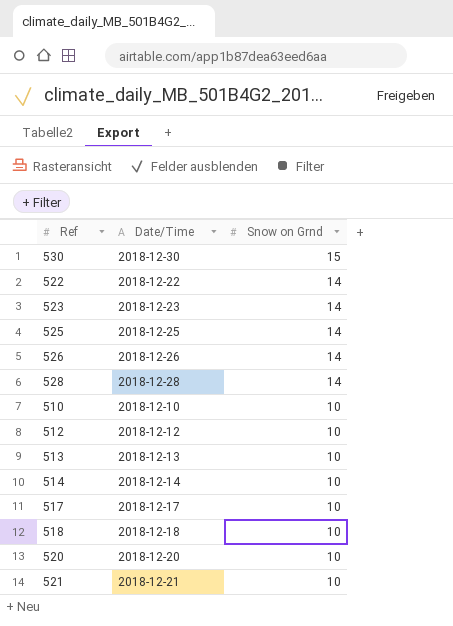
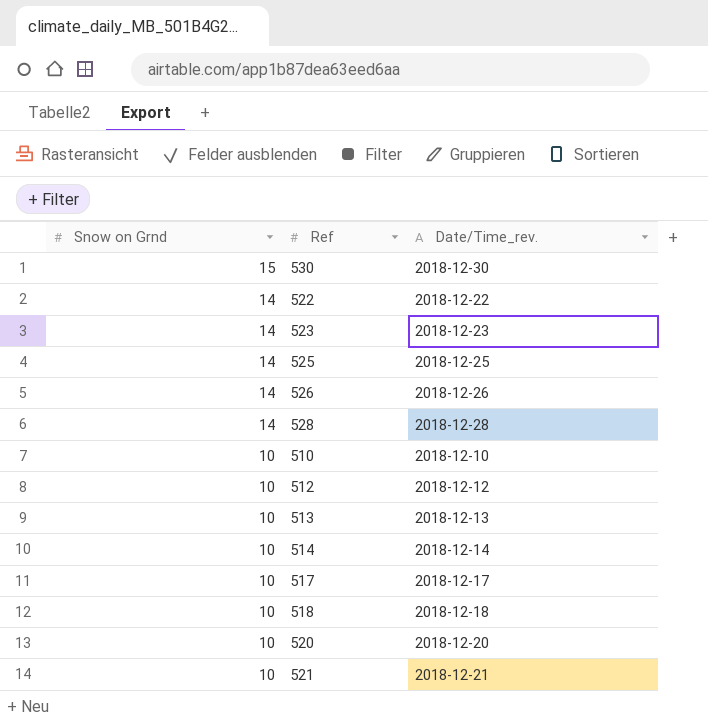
column Snow on Grnd | position: 3 -> 1
column name: Date/Time -> Date/Time_rev.

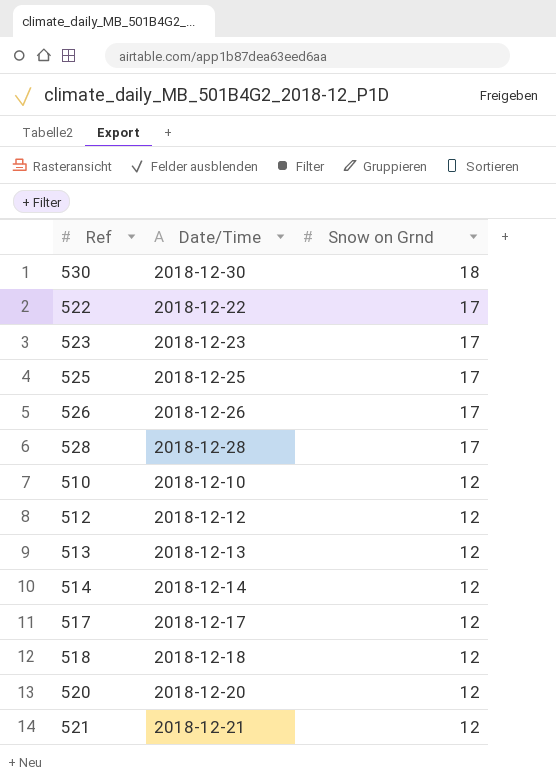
column name: Date/Time_rev. -> Date/Time
column Snow on Grnd | position: 1 -> 3
530 | Snow on Grnd: 15 -> 18
522 | Snow on Grnd: 14 -> 17
523 | Snow on Grnd: 14 -> 17
525 | Snow on Grnd: 14 -> 17
526 | Snow on Grnd: 14 -> 17
528 | Snow on Grnd: 14 -> 17
510 | Snow on Grnd: 10 -> 12
512 | Snow on Grnd: 10 -> 12
513 | Snow on Grnd: 10 -> 12
514 | Snow on Grnd: 10 -> 12
517 | Snow on Grnd: 10 -> 12
518 | Snow on Grnd: 10 -> 12
520 | Snow on Grnd: 10 -> 12
521 | Snow on Grnd: 10 -> 12

